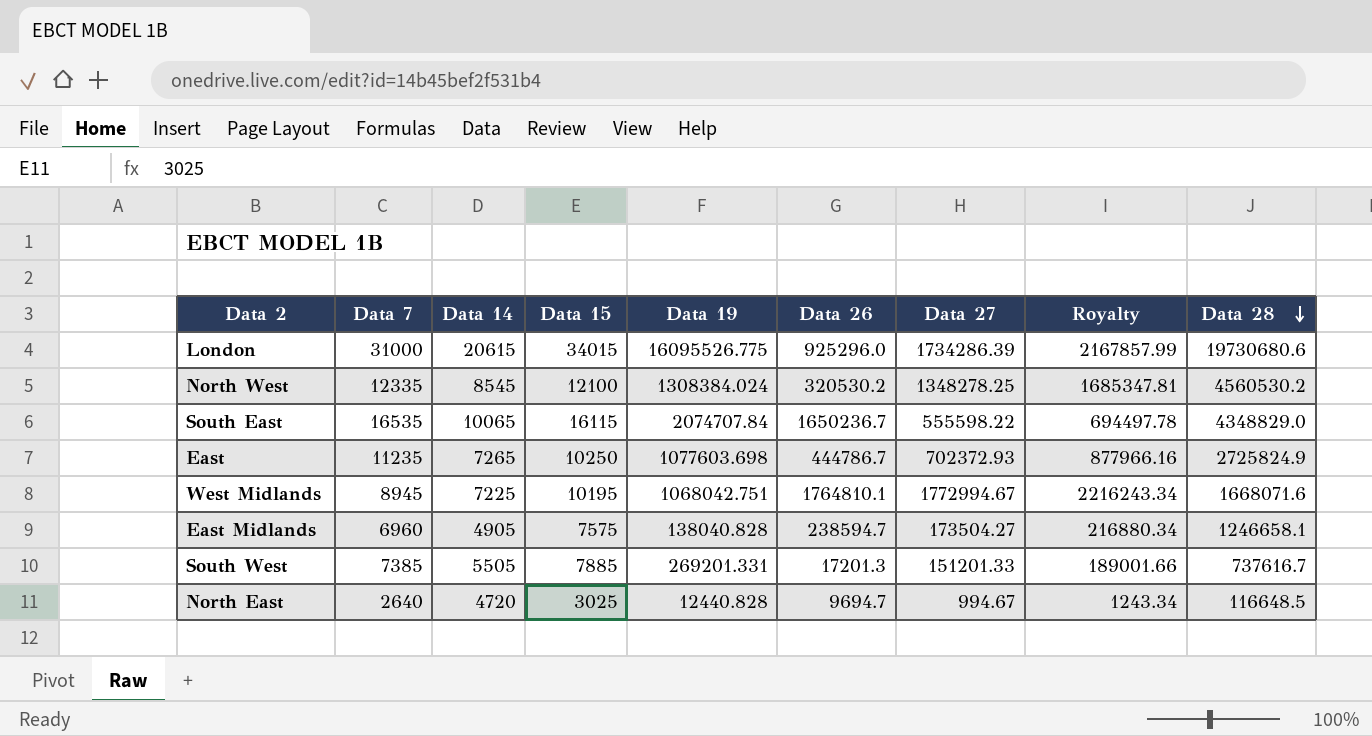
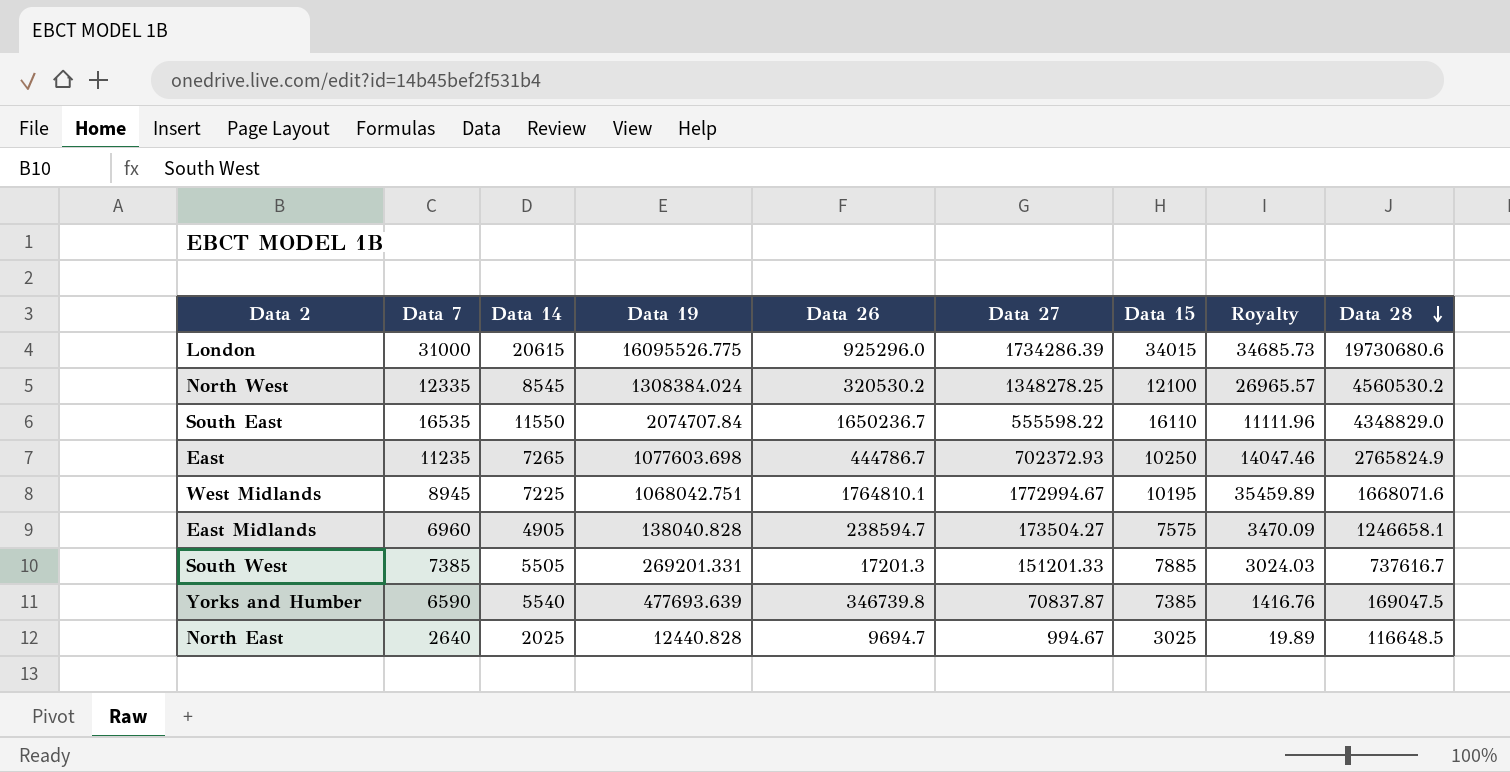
column Data 15 | position: 4 -> 7
column Royalty | formula: [Data 27] * 1.25 -> [Data 27] * 0.02
South East | Data 14: 10065 -> 11550
South East | Data 15: 16115 -> 16110
East | Data 28: 2725824.9 -> 2765824.9
row Yorks and Humber: none -> 6590 | 5540 | 477693.639 | 346739.8 | 70837.87 | 7385 | 1416.76 | 169047.5
North East | Data 14: 4720 -> 2025

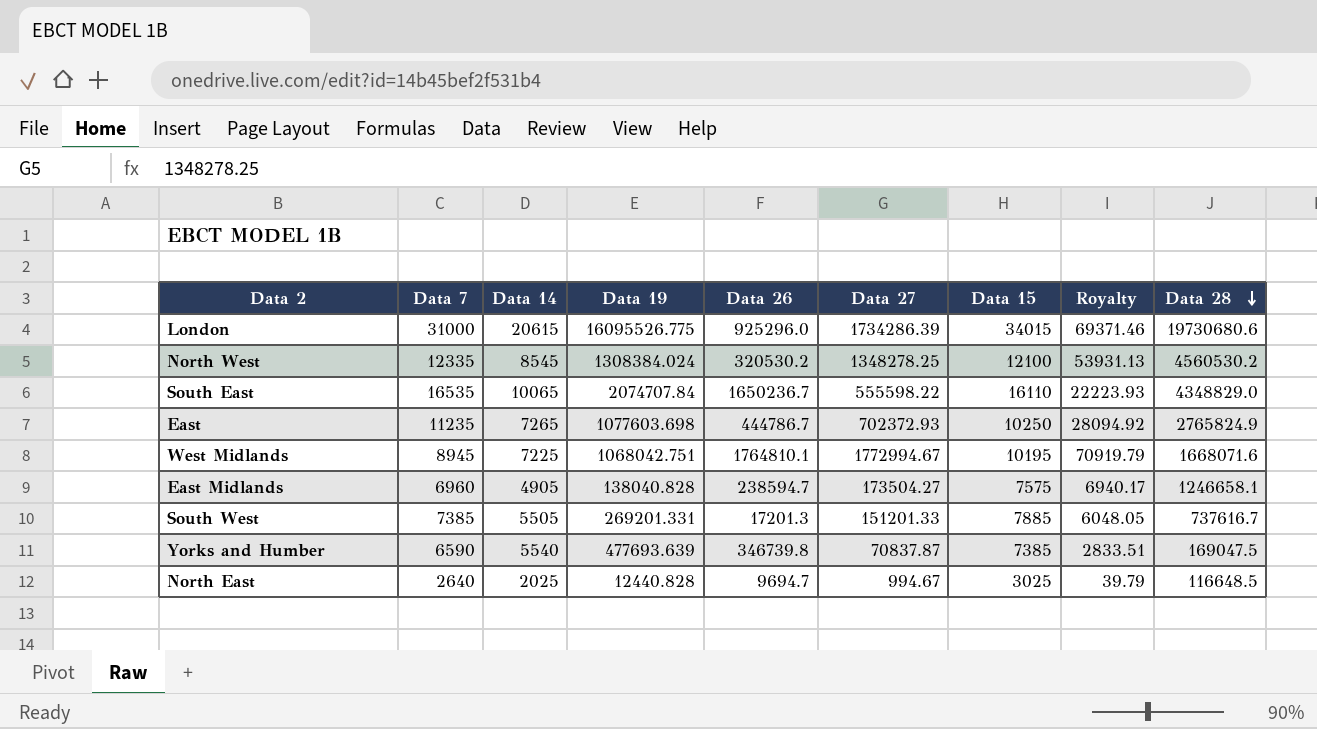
column Royalty | formula: [Data 27] * 0.02 -> [Data 27] * 0.04
South East | Data 14: 11550 -> 10065

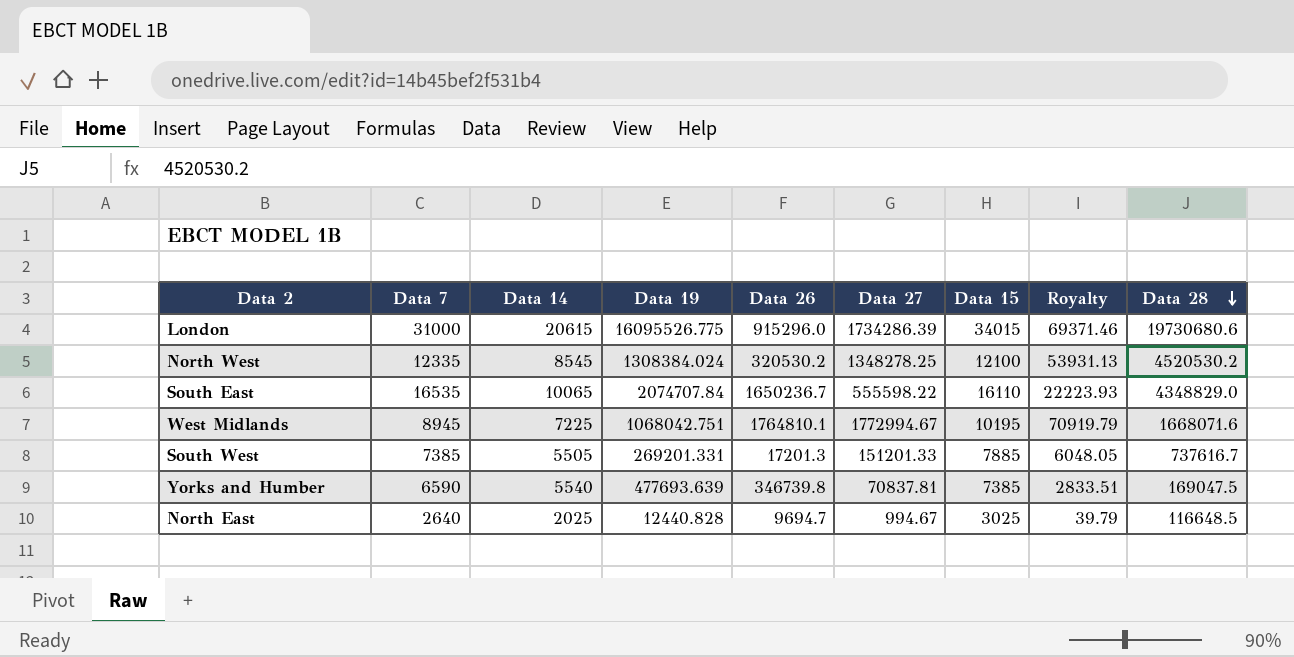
row East: 11235 | 7265 | 1077603.698 | 444786.7 | 702372.93 | 10250 | 28094.92 | 2765824.9 -> none
row East Midlands: 6960 | 4905 | 138040.828 | 238594.7 | 173504.27 | 7575 | 6940.17 | 1246658.1 -> none
London | Data 26: 925296.0 -> 915296.0
North West | Data 28: 4560530.2 -> 4520530.2
Yorks and Humber | Data 27: 70837.87 -> 70837.81

